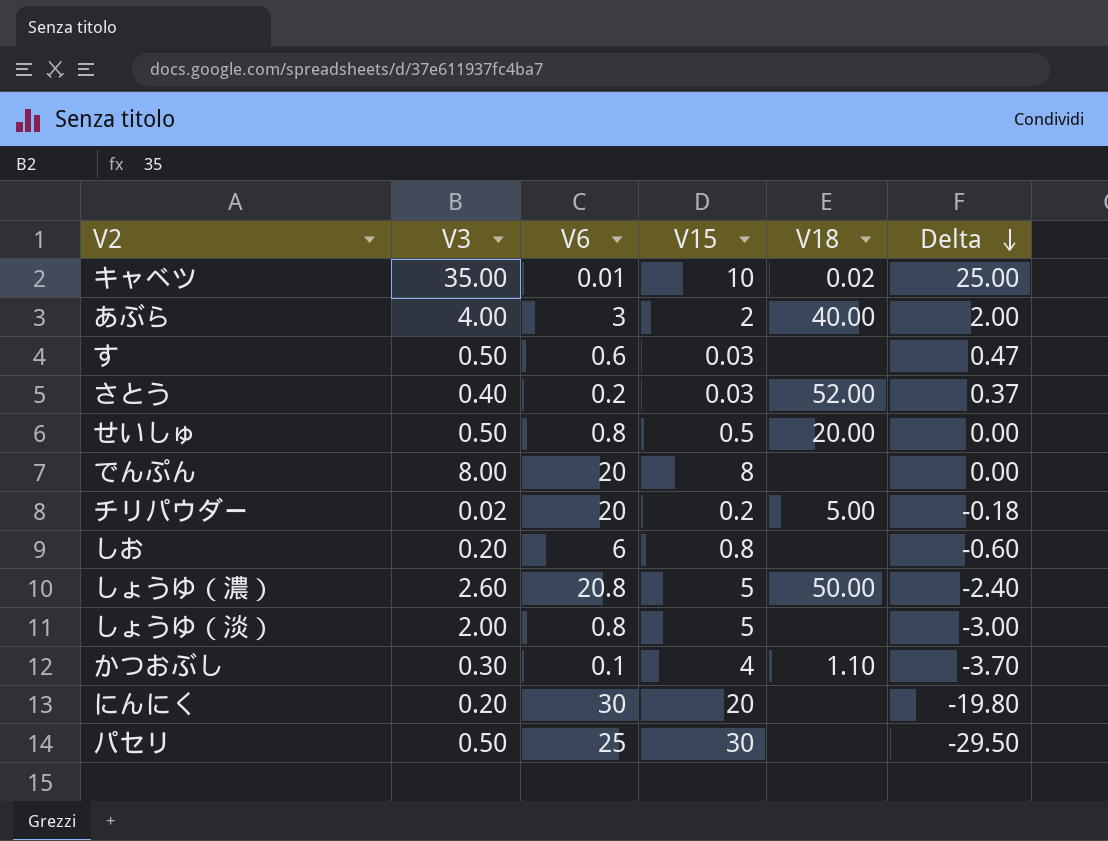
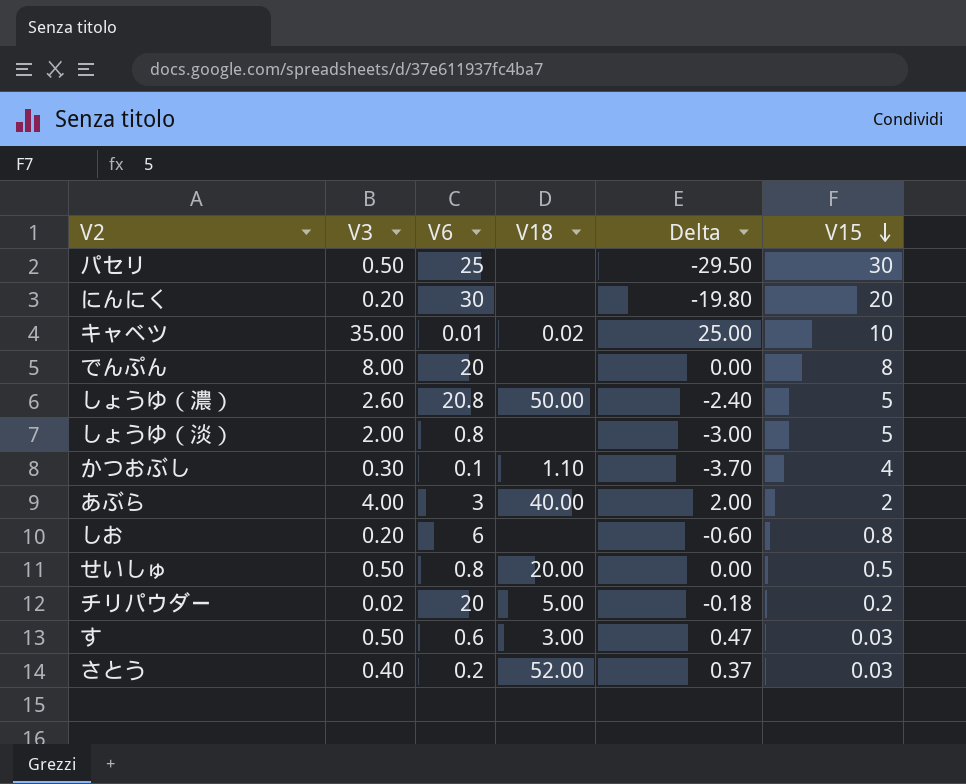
row order: Delta descending -> V15 descending
column V15 | position: 4 -> 6
す | V18: none -> 3.00

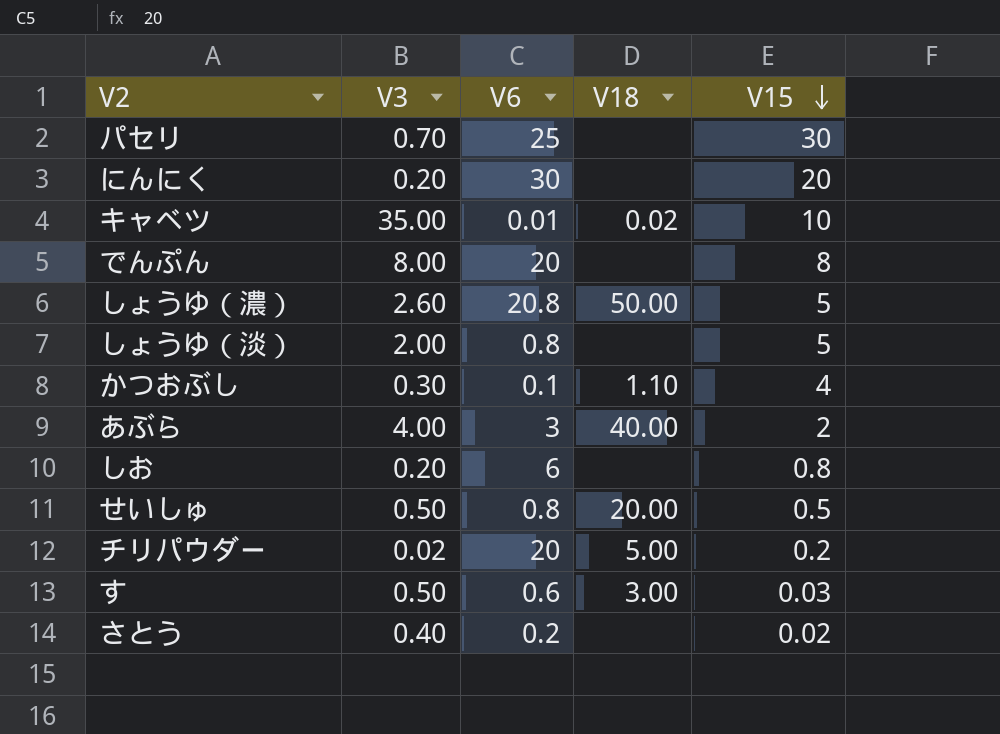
column Delta | formula: [V3] - [V15] -> none
パセリ | V3: 0.50 -> 0.70
さとう | V18: 52.00 -> none
さとう | V15: 0.03 -> 0.02

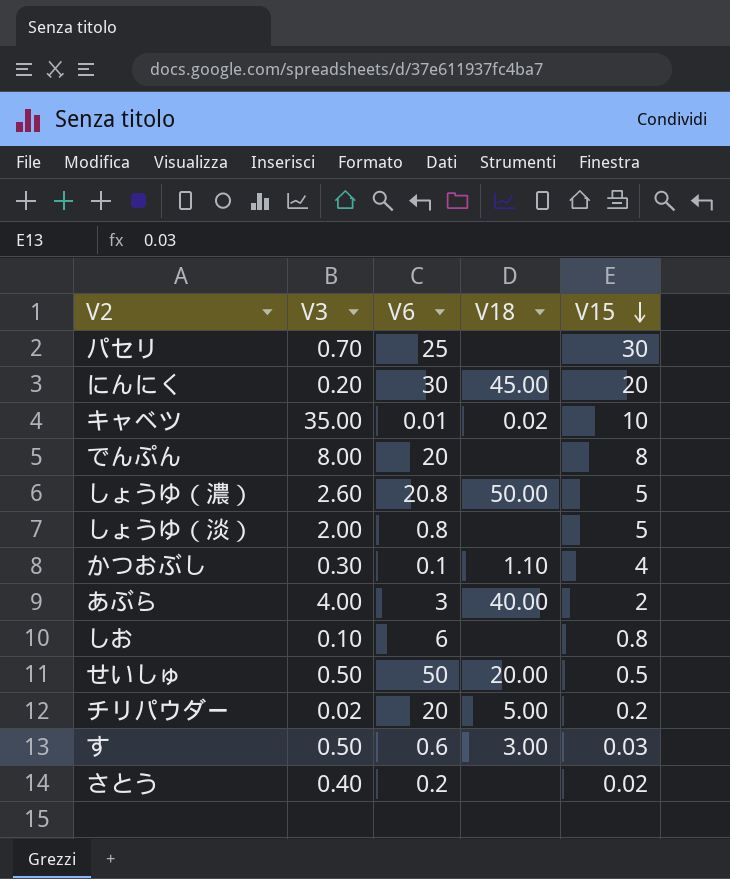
にんにく | V18: none -> 45.00
しお | V3: 0.20 -> 0.10
せいしゅ | V6: 0.8 -> 50

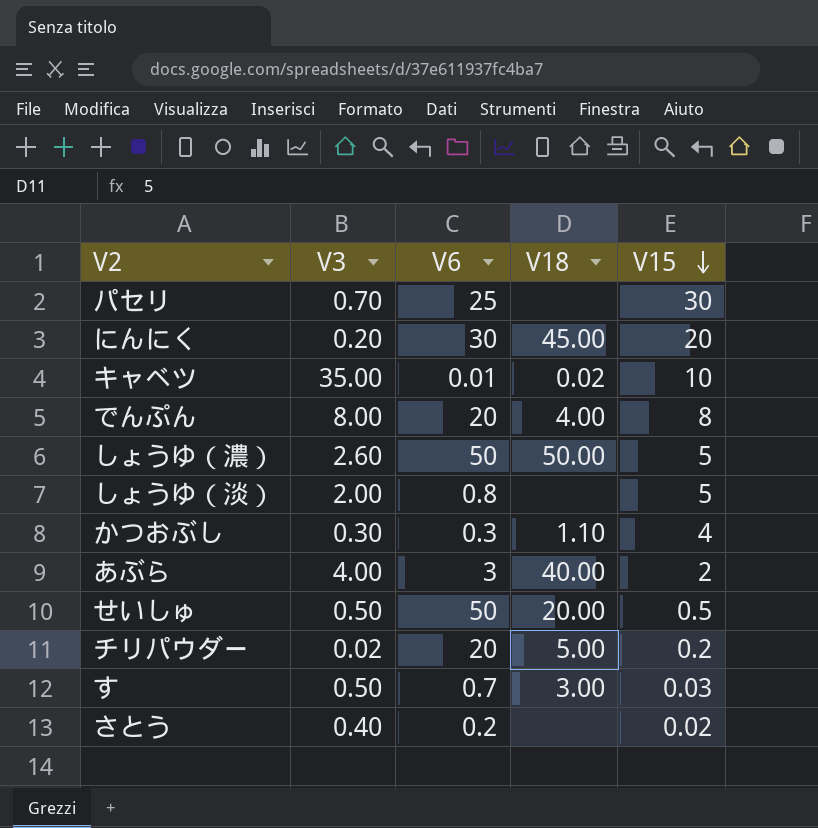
row しお: 0.10 | 6 | none | 0.8 -> none
でんぷん | V18: none -> 4.00
しょうゆ（濃） | V6: 20.8 -> 50
かつおぶし | V6: 0.1 -> 0.3
す | V6: 0.6 -> 0.7

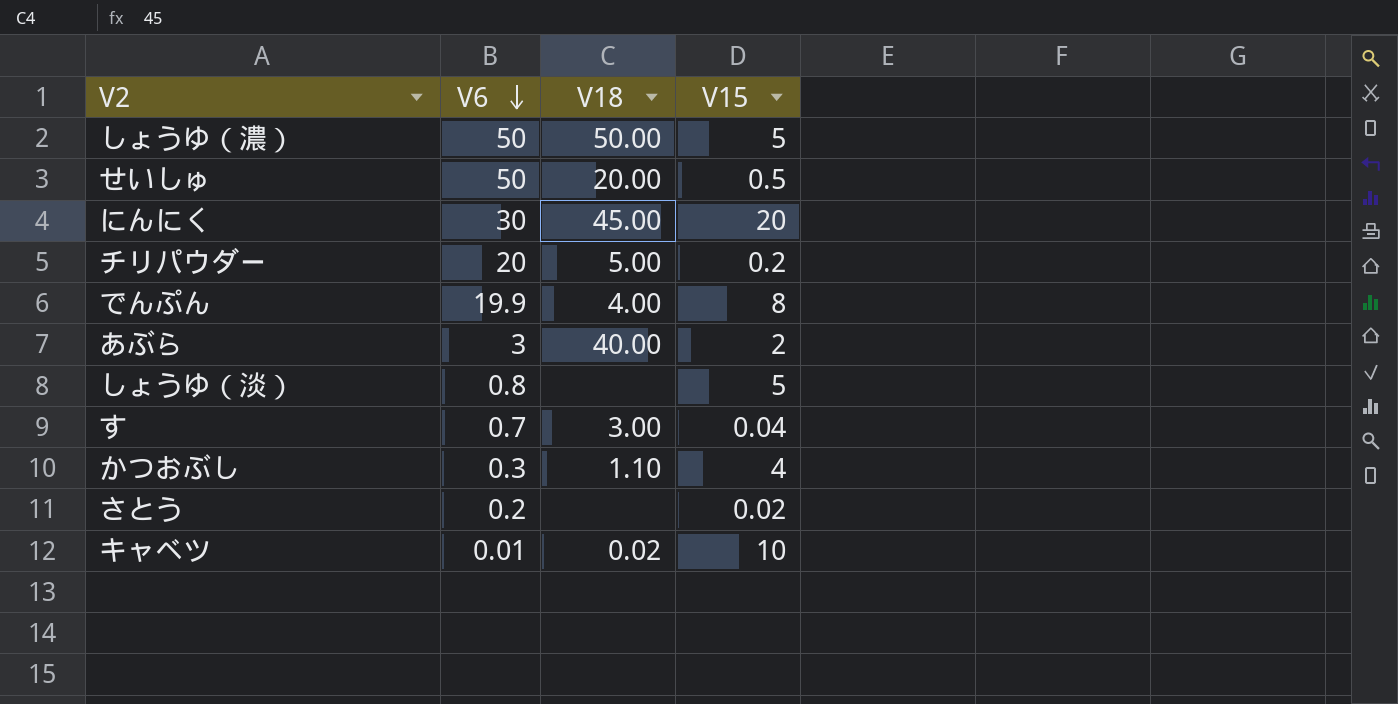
row order: V15 descending -> V6 descending
column V3 | position: 2 -> none
row パセリ: 0.70 | 25 | none | 30 -> none
でんぷん | V6: 20 -> 19.9
す | V15: 0.03 -> 0.04

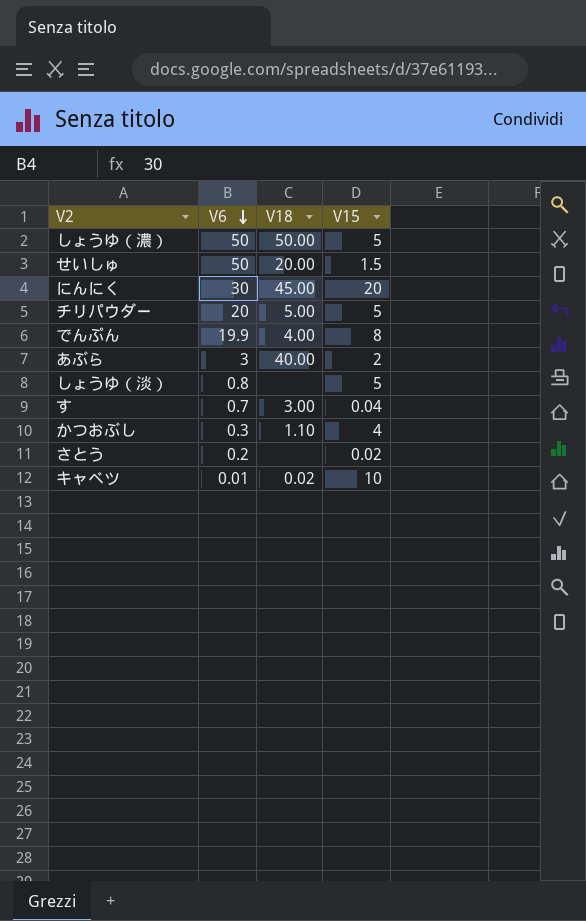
せいしゅ | V15: 0.5 -> 1.5
チリパウダー | V15: 0.2 -> 5

